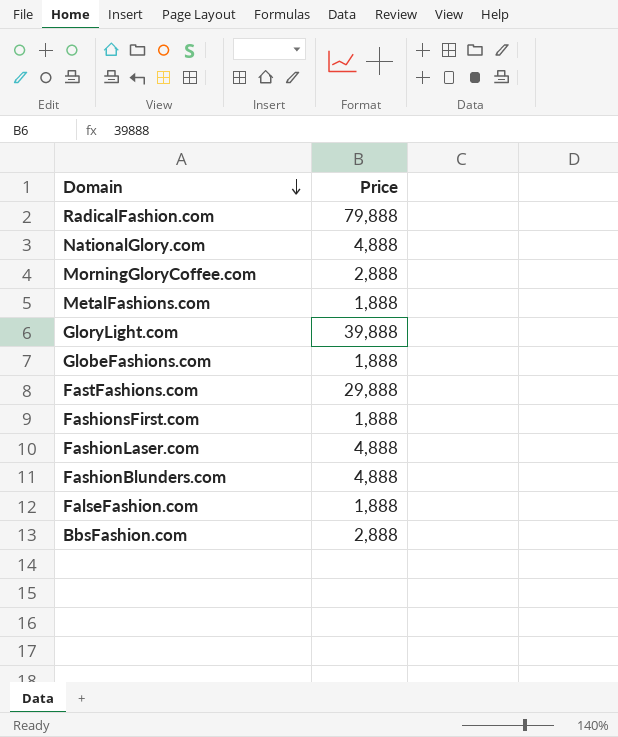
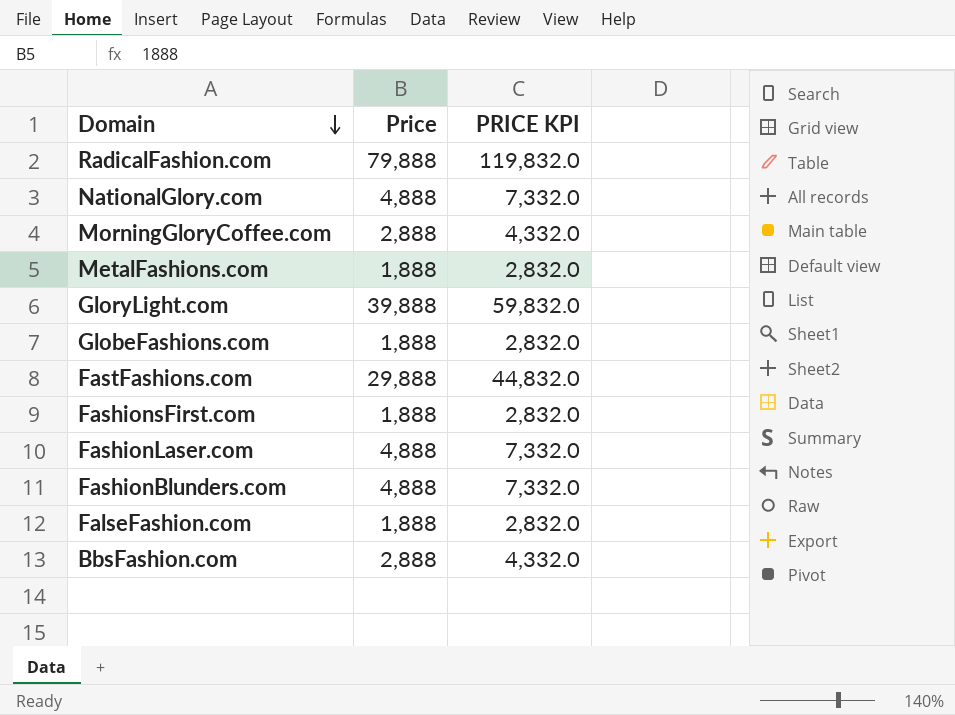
column PRICE KPI | formula: none -> [Price] * 1.5

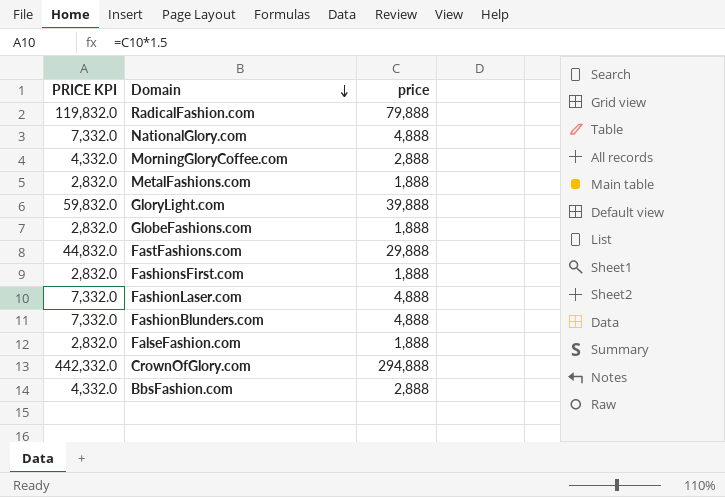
column PRICE KPI | position: 3 -> 1
column name: Price -> price
row CrownOfGlory.com: none -> 442,332.0 | 294,888

